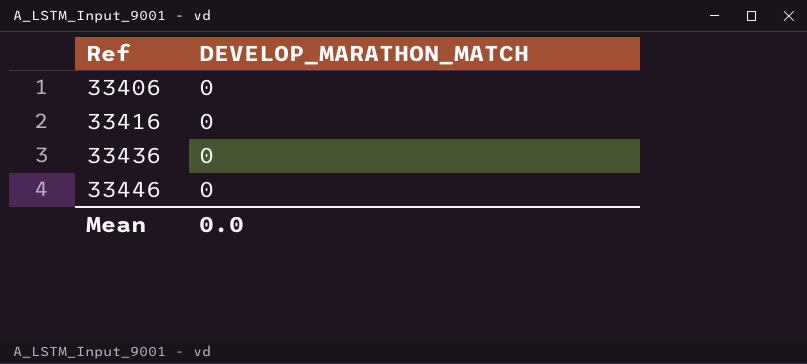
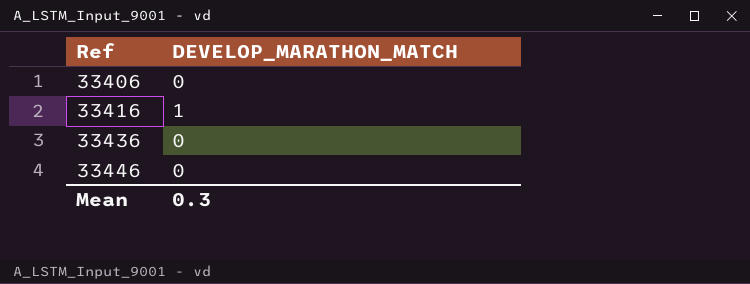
33416 | DEVELOP_MARATHON_MATCH: 0 -> 1
Mean | DEVELOP_MARATHON_MATCH: 0.0 -> 0.3

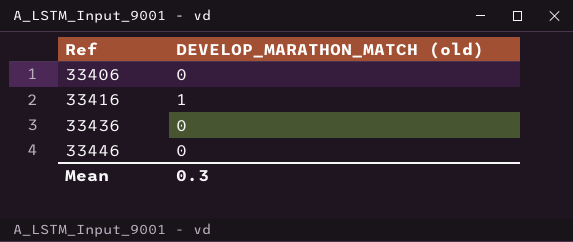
column name: DEVELOP_MARATHON_MATCH -> DEVELOP_MARATHON_MATCH (old)

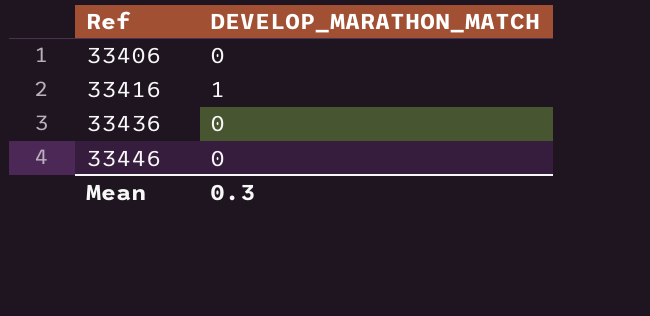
column name: DEVELOP_MARATHON_MATCH (old) -> DEVELOP_MARATHON_MATCH

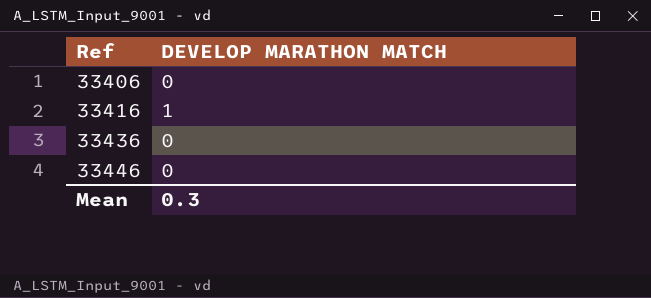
column name: DEVELOP_MARATHON_MATCH -> DEVELOP MARATHON MATCH

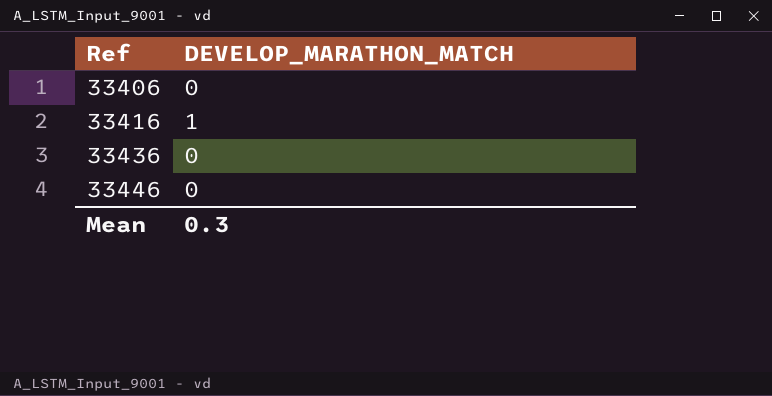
column name: DEVELOP MARATHON MATCH -> DEVELOP_MARATHON_MATCH

